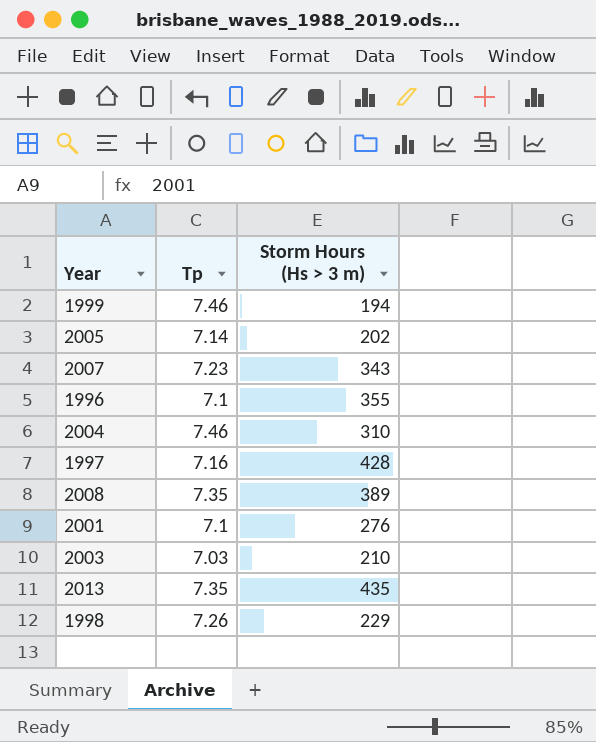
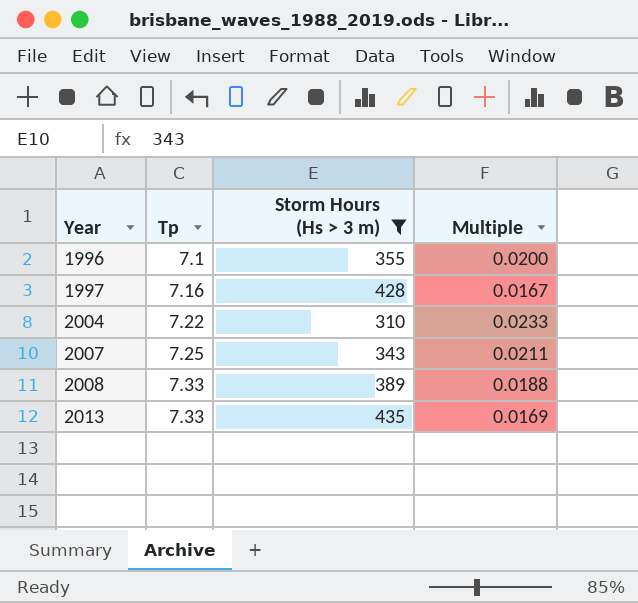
filter: none -> Storm Hours (Hs > 3 m) >= 310
row order: none -> Year ascending
column Multiple | formula: none -> [Tp] / [Storm Hours (Hs > 3 m)]
2004 | Tp: 7.46 -> 7.22
2007 | Tp: 7.23 -> 7.25
2008 | Tp: 7.35 -> 7.33
2013 | Tp: 7.35 -> 7.33

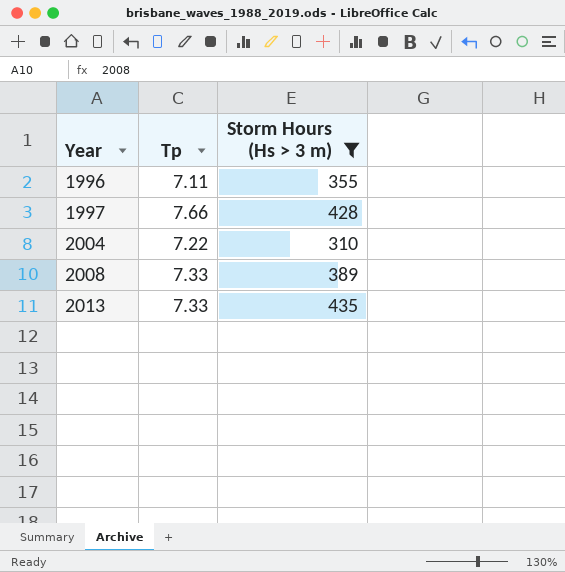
column Multiple | formula: [Tp] / [Storm Hours (Hs > 3 m)] -> none
row 2007: 7.25 | 343 | 0.0211 -> none
1996 | Tp: 7.1 -> 7.11
1997 | Tp: 7.16 -> 7.66

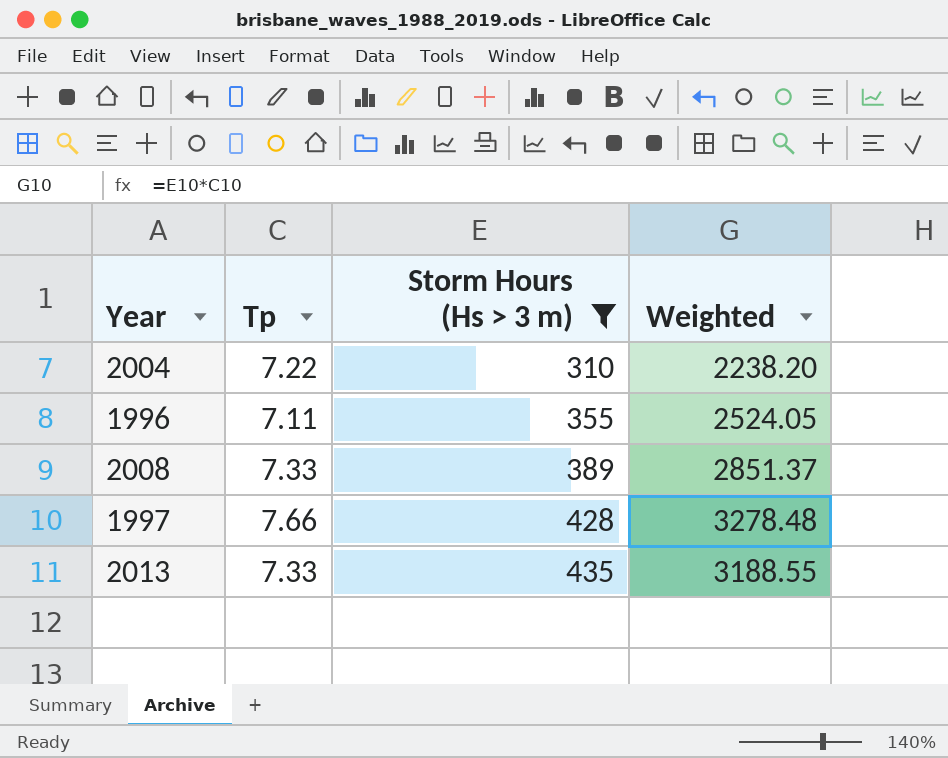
row order: Year ascending -> Storm Hours (Hs > 3 m) ascending
column Weighted | formula: none -> [Tp] * [Storm Hours (Hs > 3 m)]

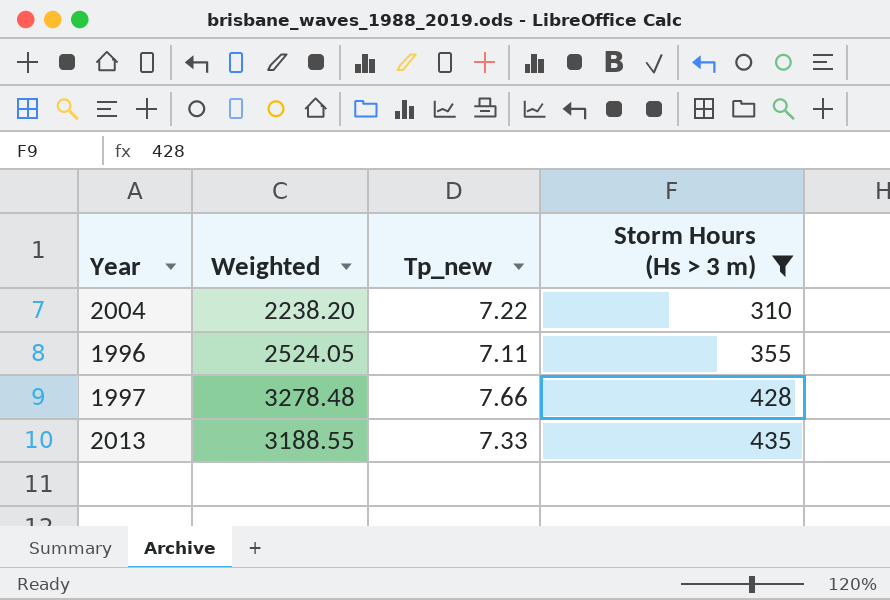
column Weighted | position: 4 -> 2
column name: Tp -> Tp_new
row 2008: 7.33 | 389 | 2851.37 -> none

